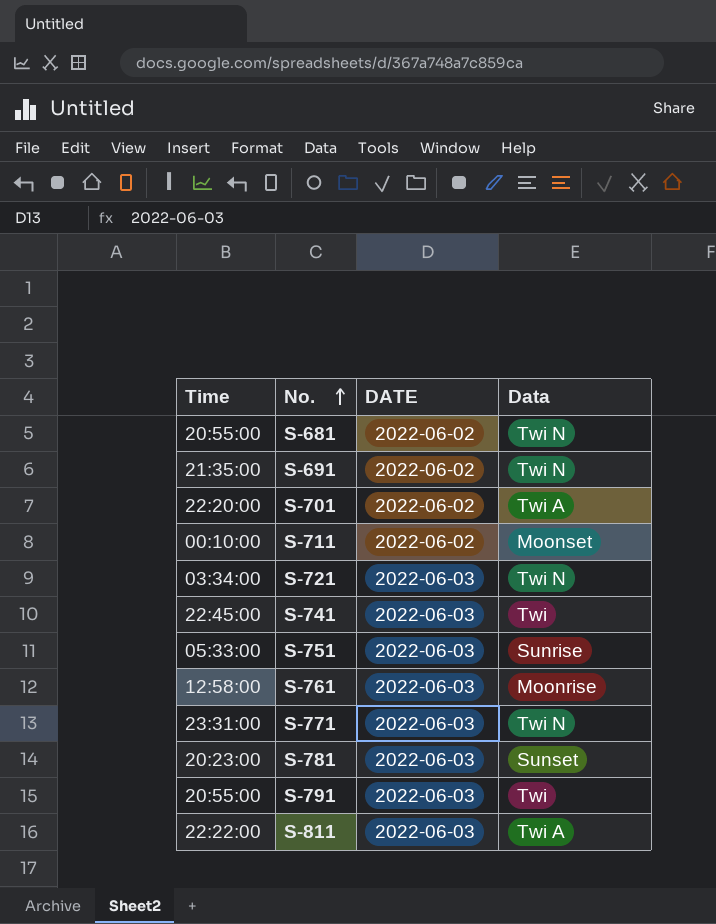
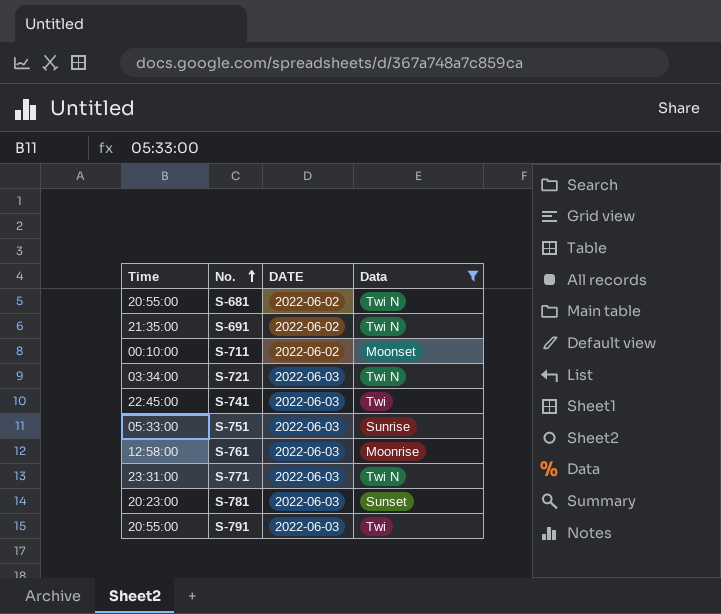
filter: none -> Data != Twi A

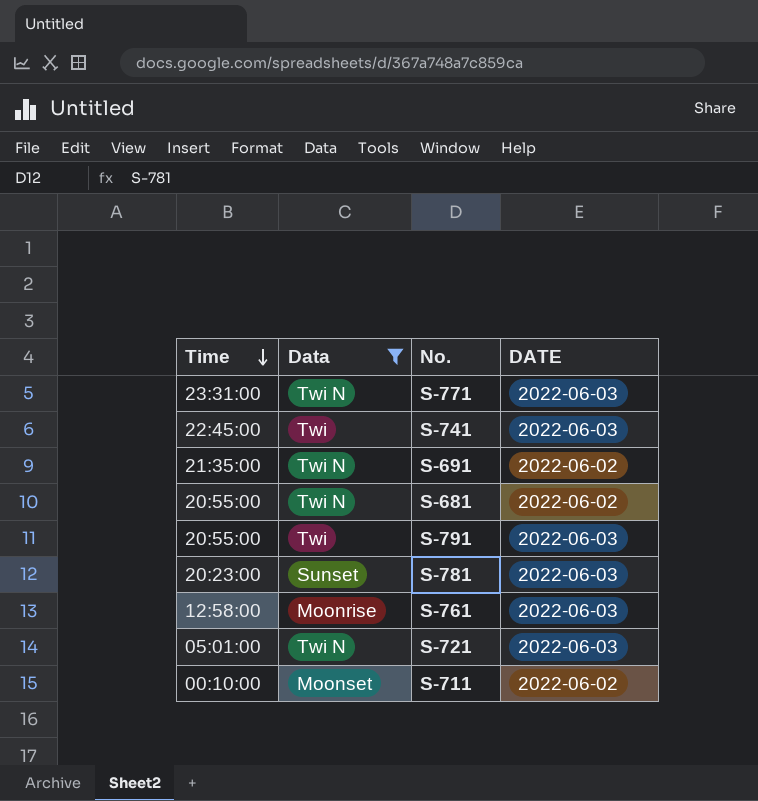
row order: No. ascending -> Time descending
column Data | position: 4 -> 2
row S-751: 05:33:00 | 2022-06-03 | Sunrise -> none
S-721 | Time: 03:34:00 -> 05:01:00

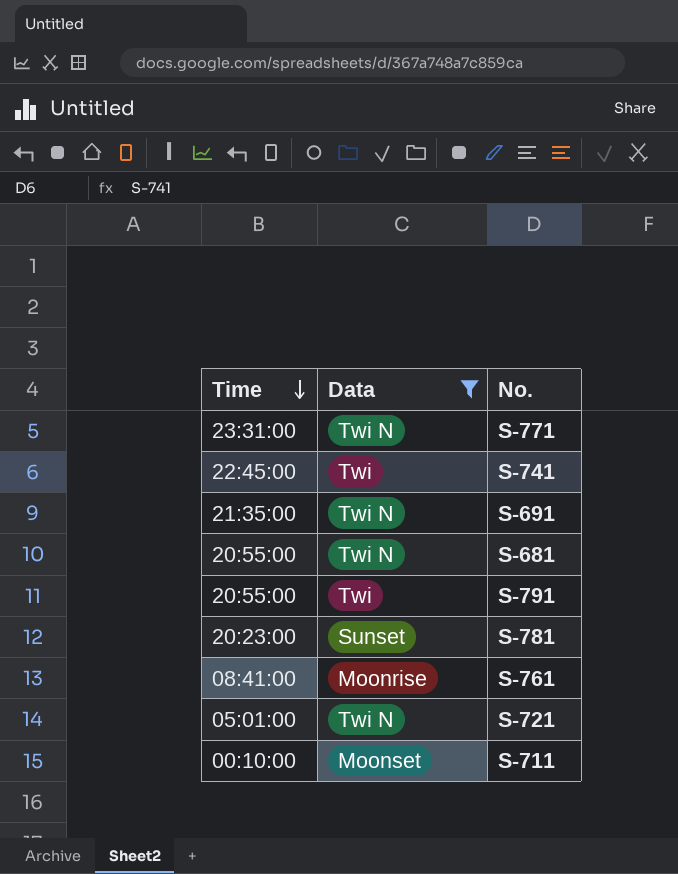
column DATE | position: 4 -> none
S-761 | Time: 12:58:00 -> 08:41:00

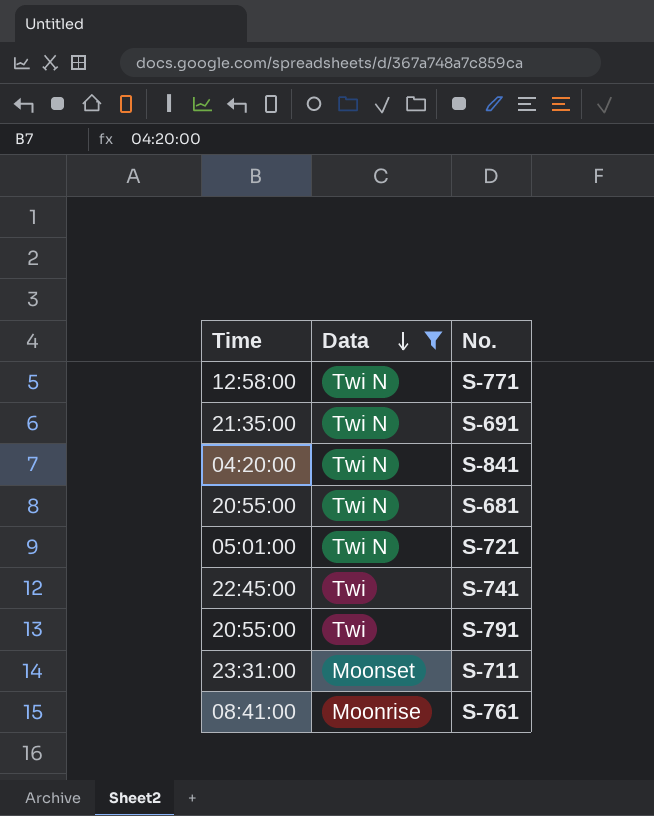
row order: Time descending -> Data descending
row S-781: 20:23:00 | Sunset -> none
S-771 | Time: 23:31:00 -> 12:58:00
row S-841: none -> 04:20:00 | Twi N
S-711 | Time: 00:10:00 -> 23:31:00

